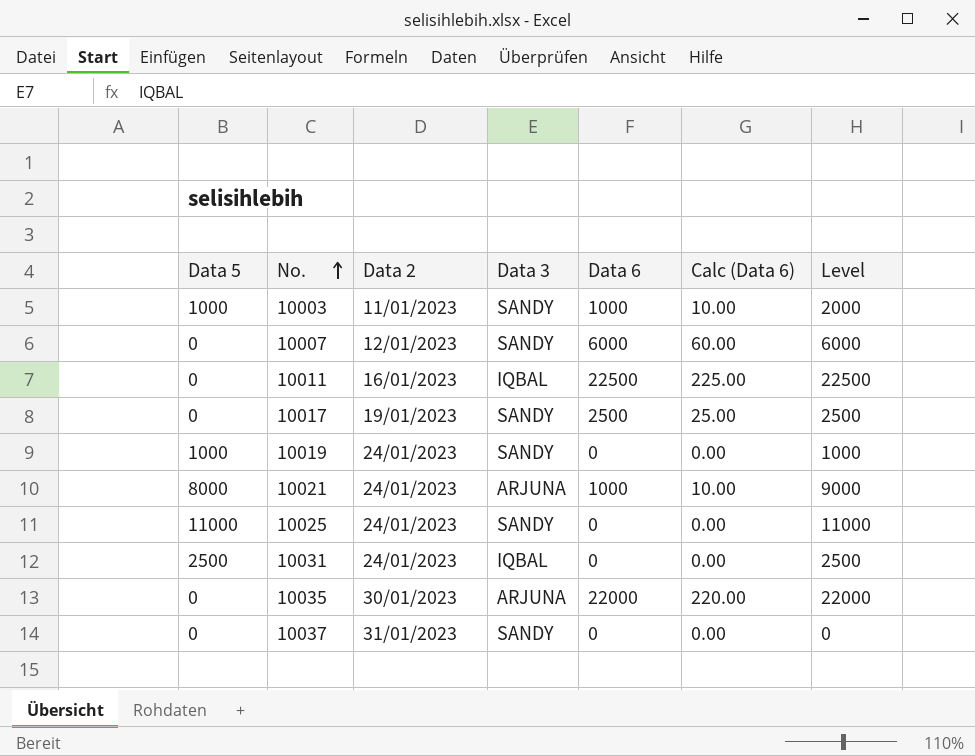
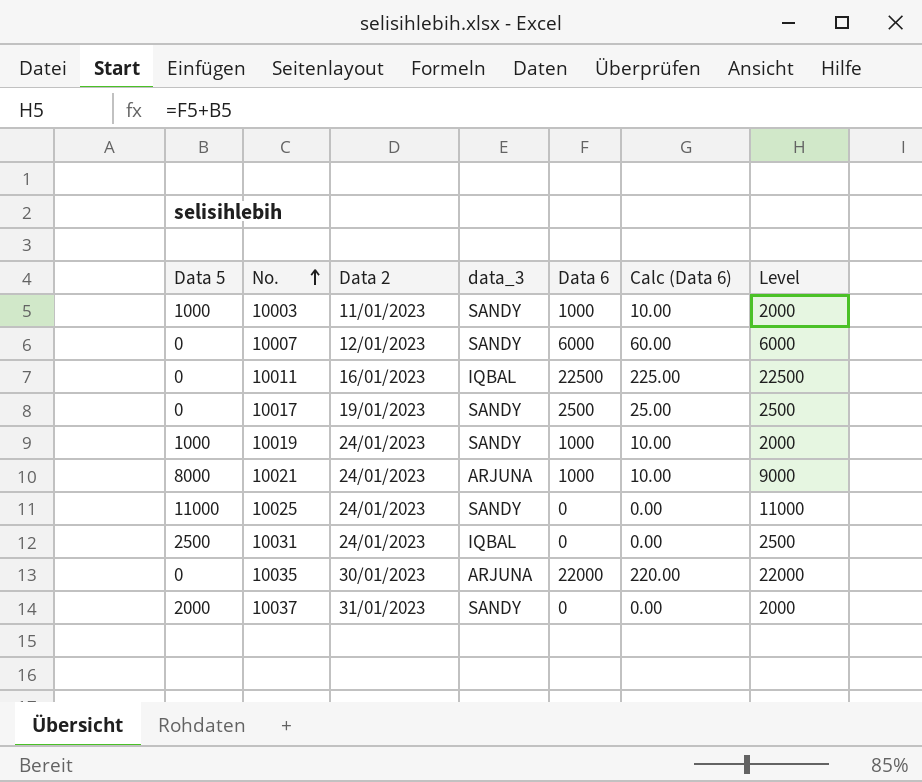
column name: Data 3 -> data_3
10019 | Data 6: 0 -> 1000
10019 | Calc (Data 6): 0.00 -> 10.00
10019 | Level: 1000 -> 2000
10037 | Data 5: 0 -> 2000
10037 | Level: 0 -> 2000

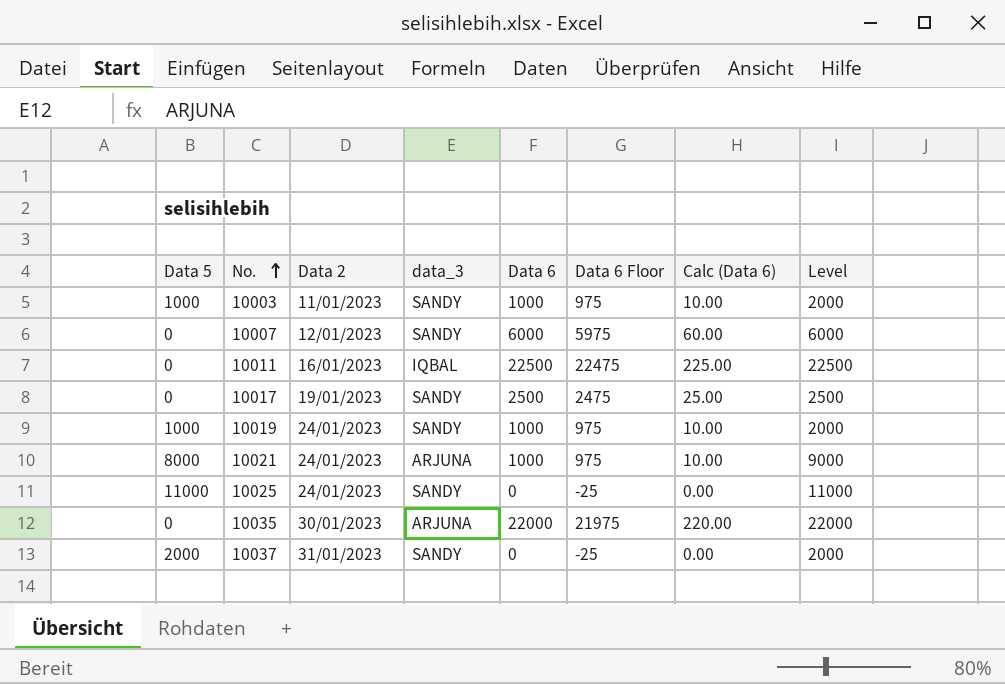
column Data 6 Floor | formula: none -> [Data 6] - 25
row 10031: 2500 | 24/01/2023 | IQBAL | 0 | 0.00 | 2500 -> none

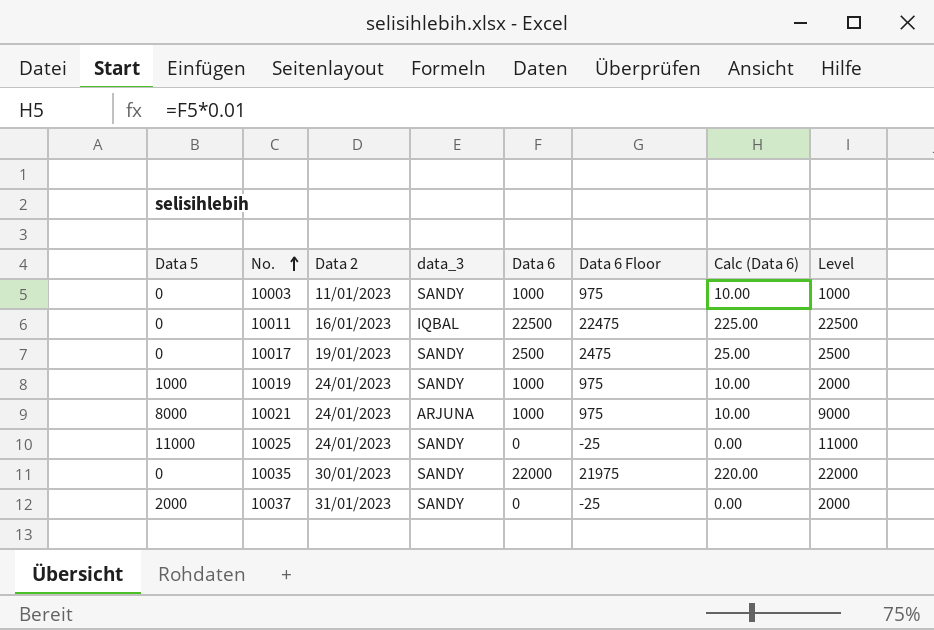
row 10007: 0 | 12/01/2023 | SANDY | 6000 | 5975 | 60.00 | 6000 -> none
10003 | Data 5: 1000 -> 0
10003 | Level: 2000 -> 1000
10035 | data_3: ARJUNA -> SANDY

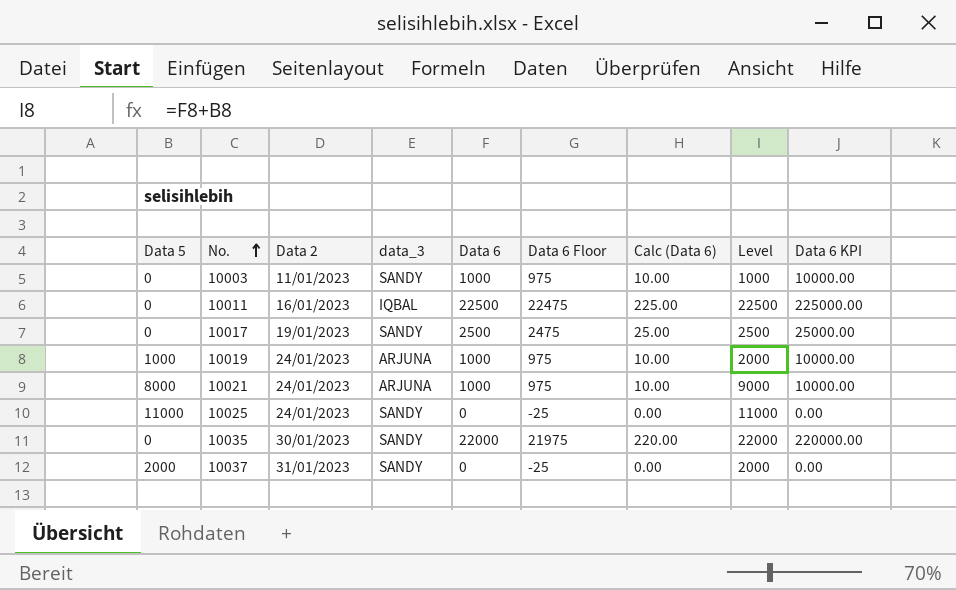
column Data 6 KPI | formula: none -> [Data 6] * 10
10019 | data_3: SANDY -> ARJUNA

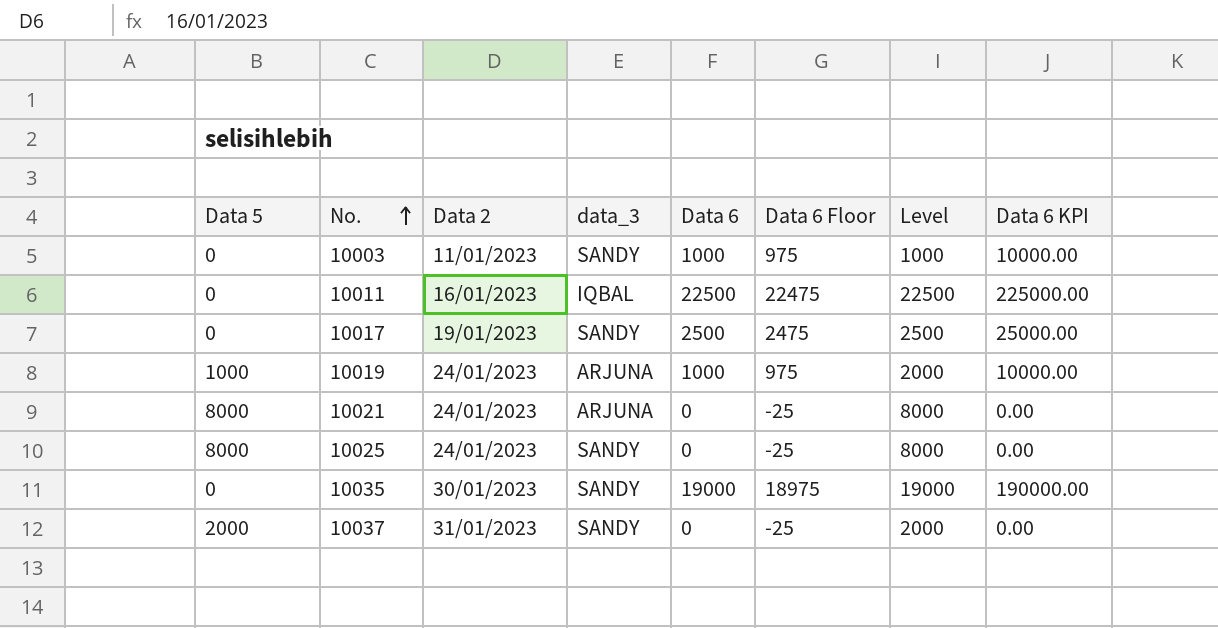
column Calc (Data 6) | formula: [Data 6] * 0.01 -> none
10021 | Data 6: 1000 -> 0
10021 | Data 6 Floor: 975 -> -25
10021 | Level: 9000 -> 8000
10021 | Data 6 KPI: 10000.00 -> 0.00
10025 | Data 5: 11000 -> 8000
10025 | Level: 11000 -> 8000
10035 | Data 6: 22000 -> 19000
10035 | Data 6 Floor: 21975 -> 18975
10035 | Level: 22000 -> 19000
10035 | Data 6 KPI: 220000.00 -> 190000.00

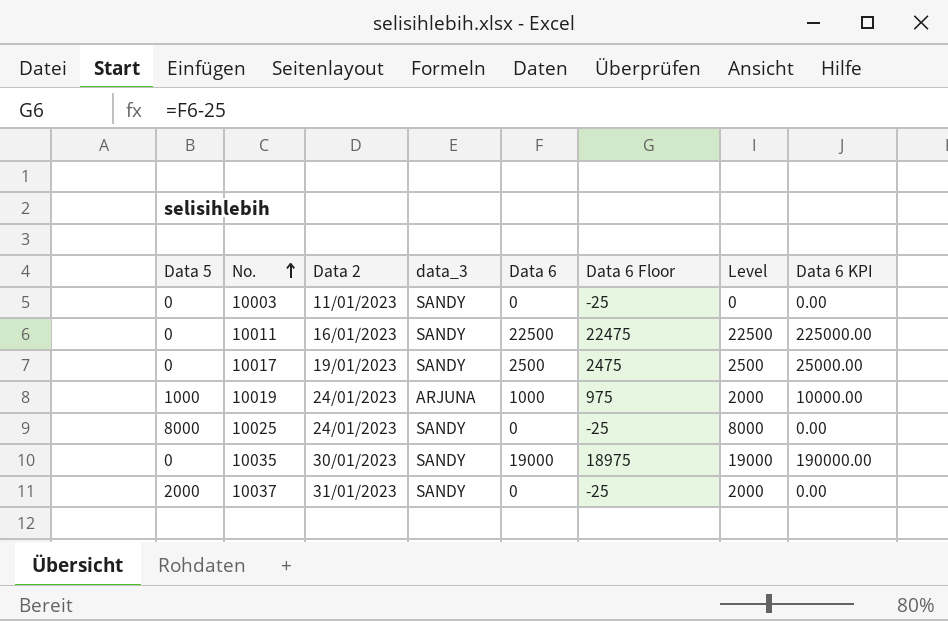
row 10021: 8000 | 24/01/2023 | ARJUNA | 0 | -25 | 8000 | 0.00 -> none
10003 | Data 6: 1000 -> 0
10003 | Data 6 Floor: 975 -> -25
10003 | Level: 1000 -> 0
10003 | Data 6 KPI: 10000.00 -> 0.00
10011 | data_3: IQBAL -> SANDY

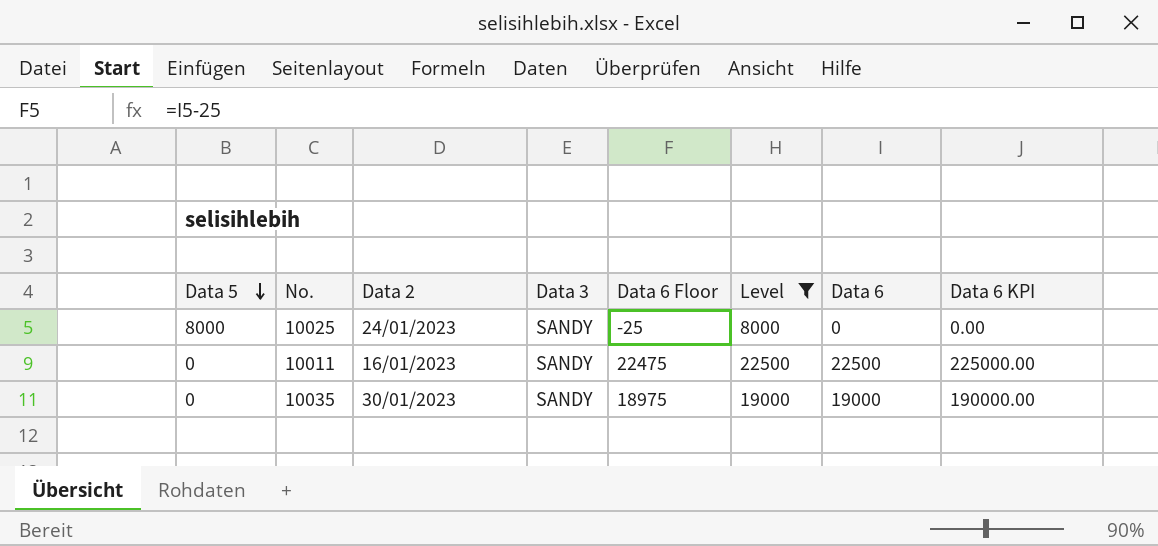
filter: none -> Level >= 8000
row order: No. ascending -> Data 5 descending
column name: data_3 -> Data 3
column Data 6 | position: 5 -> 7

